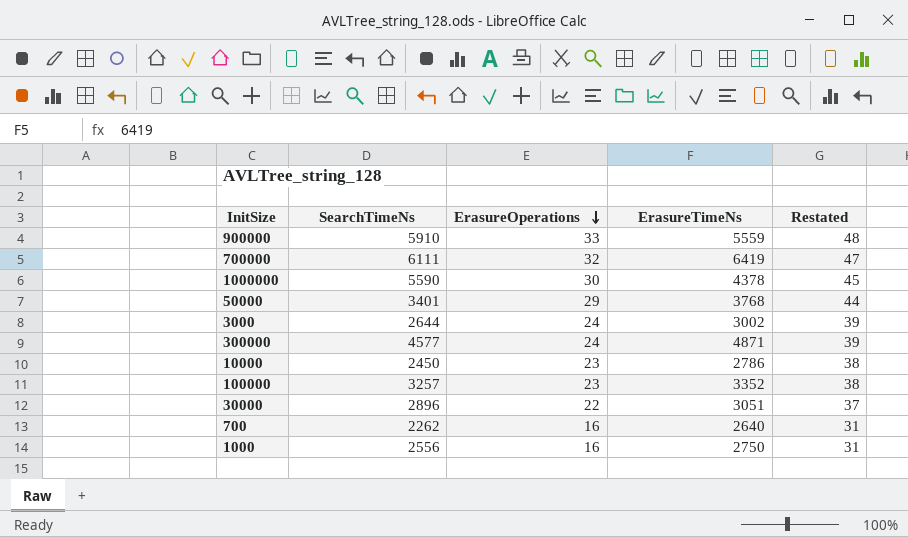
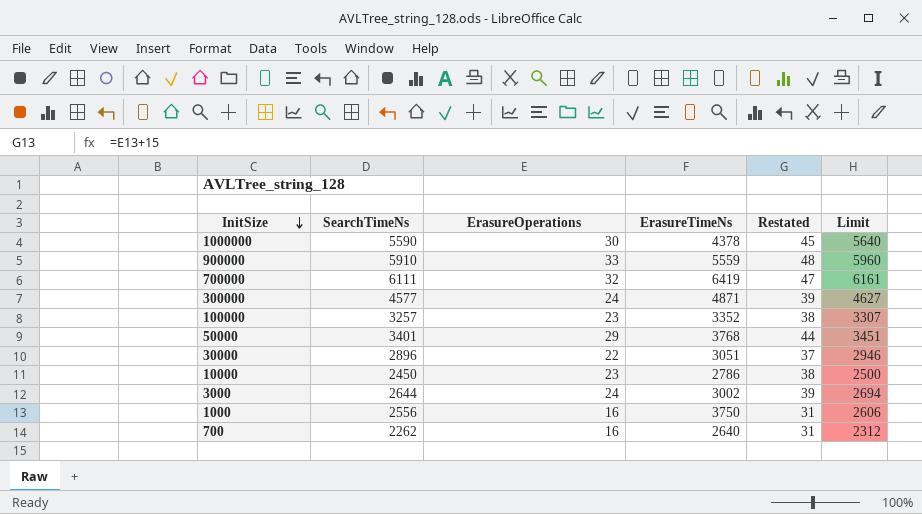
row order: ErasureOperations descending -> InitSize descending
column Limit | formula: none -> [SearchTimeNs] + 50
1000 | ErasureTimeNs: 2750 -> 3750

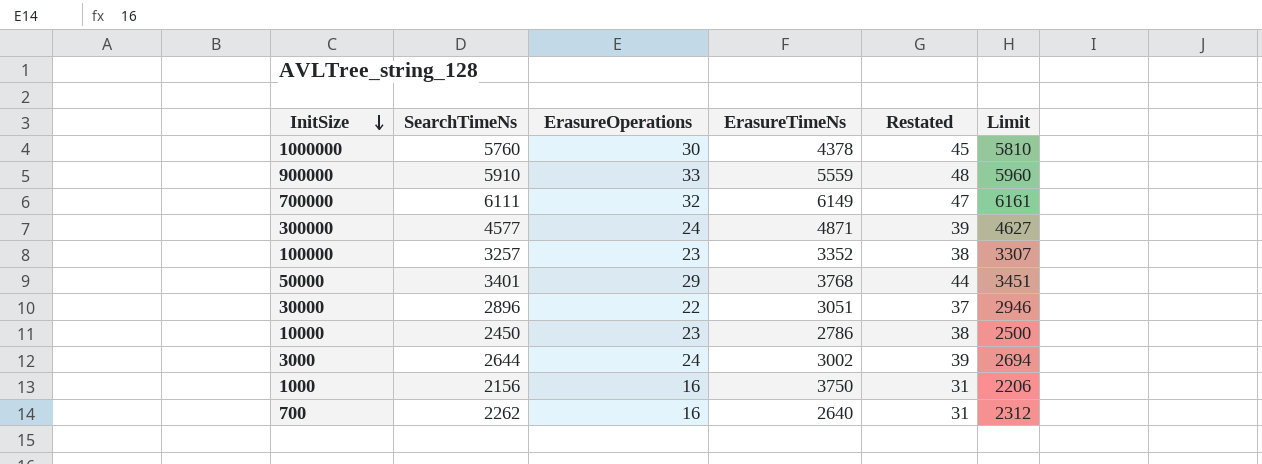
1000000 | SearchTimeNs: 5590 -> 5760
1000000 | Limit: 5640 -> 5810
700000 | ErasureTimeNs: 6419 -> 6149
1000 | SearchTimeNs: 2556 -> 2156
1000 | Limit: 2606 -> 2206

